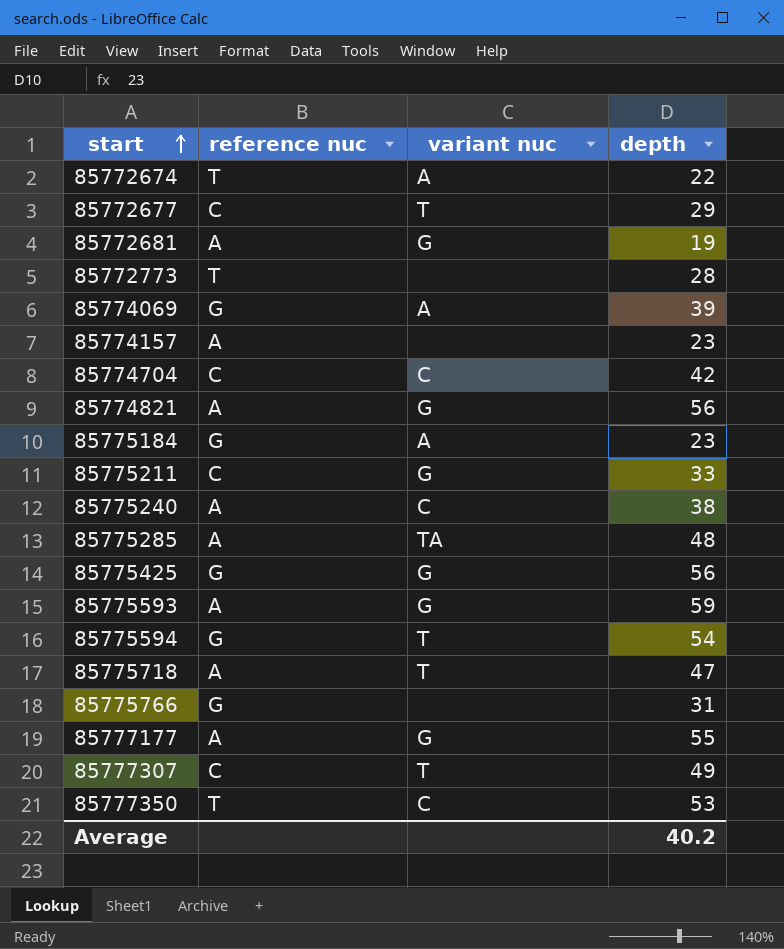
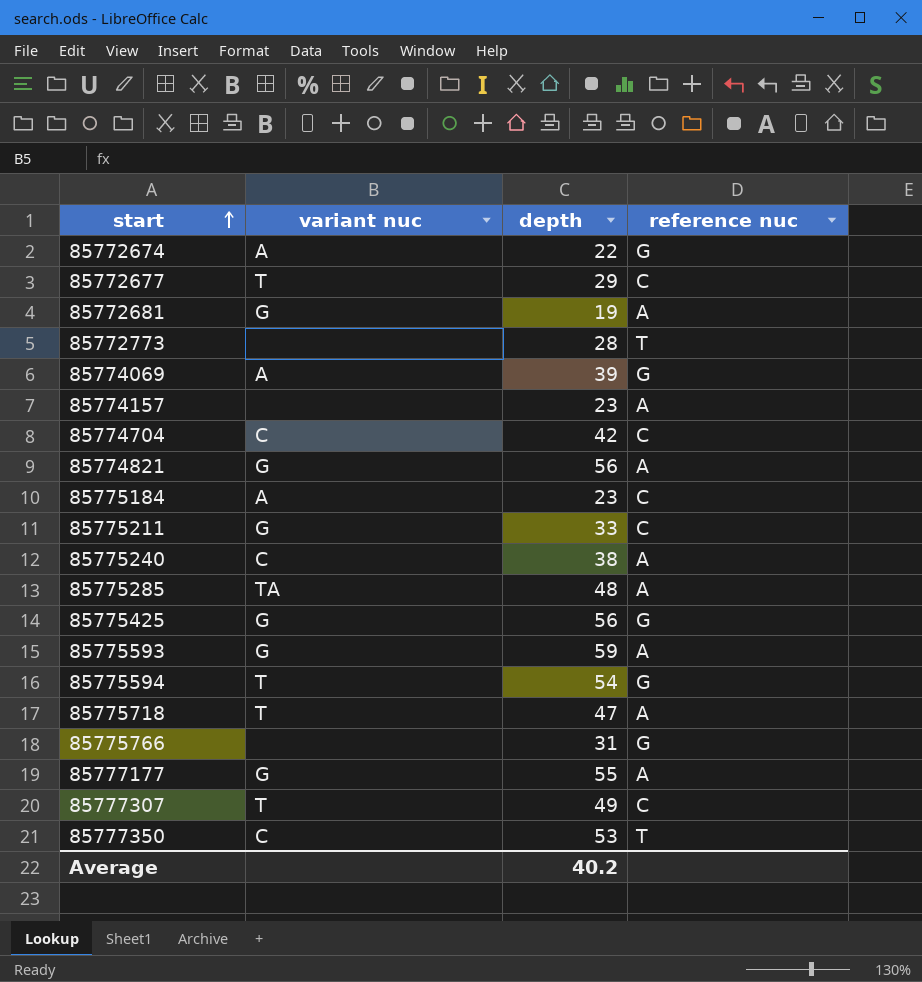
column reference nuc | position: 2 -> 4
85772674 | reference nuc: T -> G
85775184 | reference nuc: G -> C

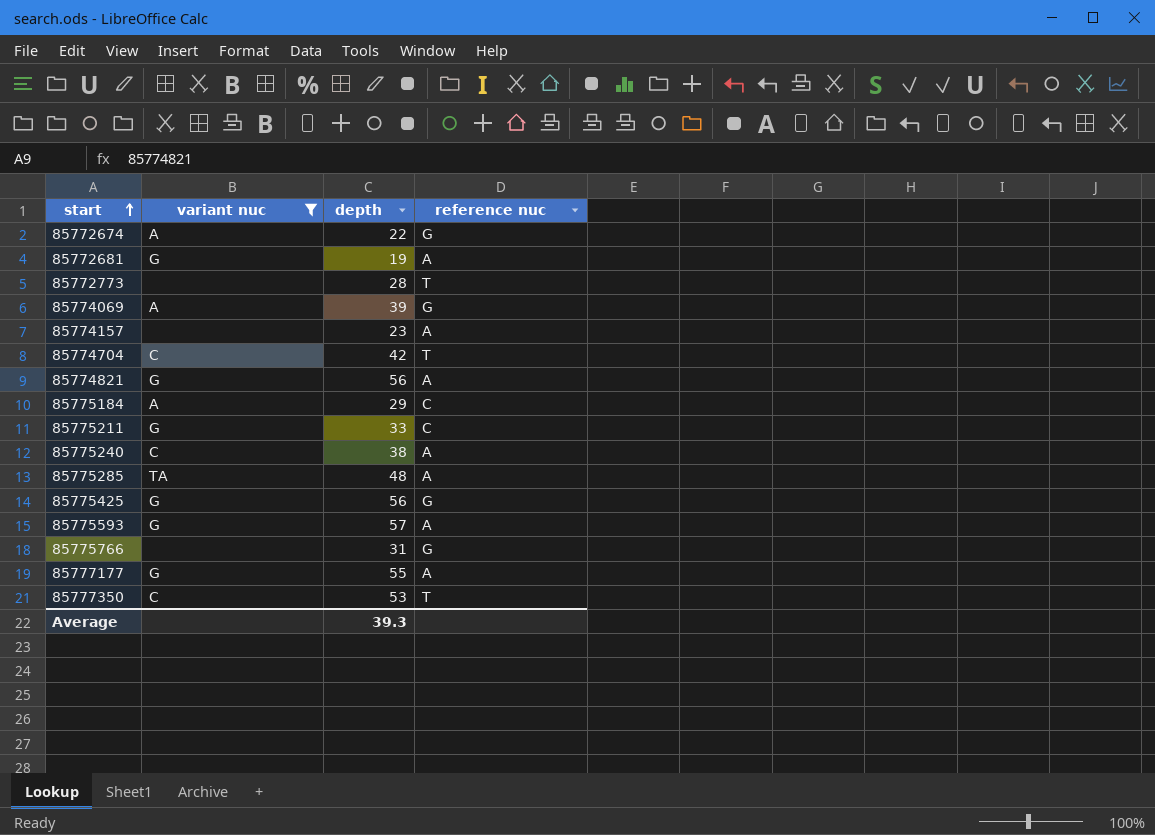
filter: none -> variant nuc != T
85774704 | reference nuc: C -> T
85775184 | depth: 23 -> 29
85775593 | depth: 59 -> 57
Average | depth: 40.2 -> 39.3

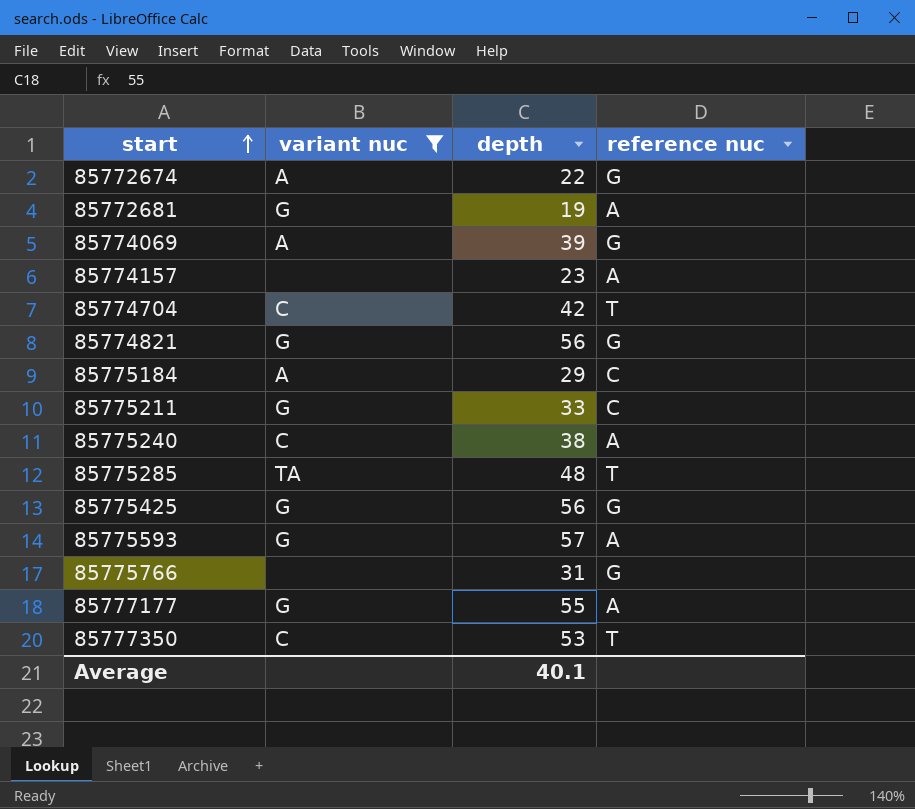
row 85772773: none | 28 | T -> none
85774821 | reference nuc: A -> G
85775285 | reference nuc: A -> T
Average | depth: 39.3 -> 40.1

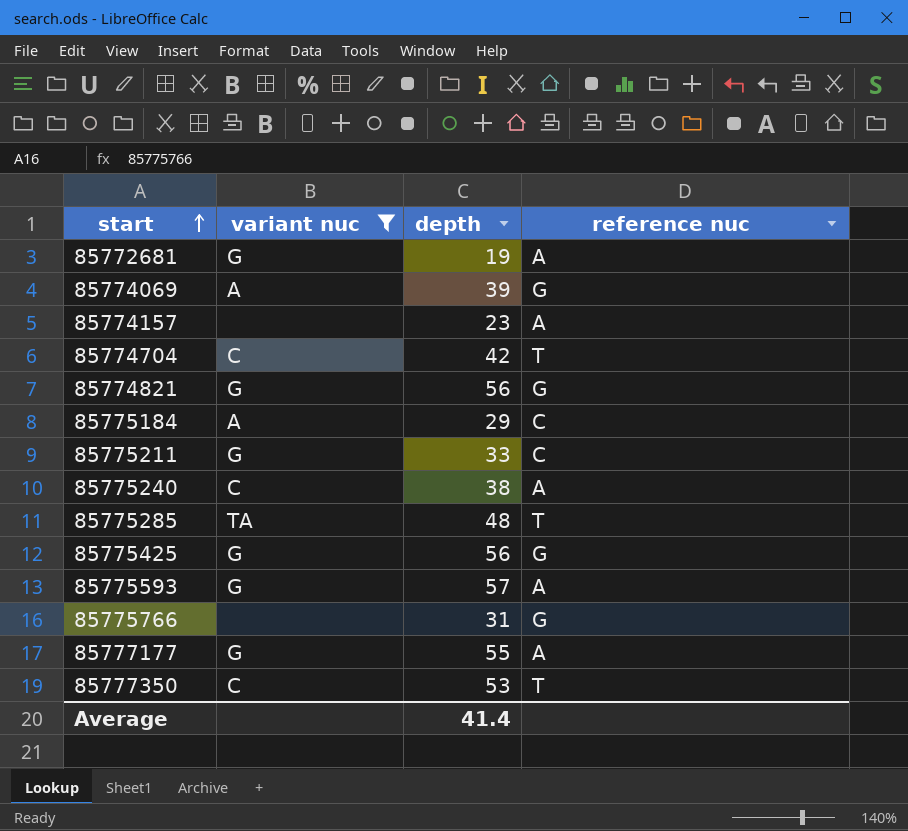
row 85772674: A | 22 | G -> none
Average | depth: 40.1 -> 41.4

